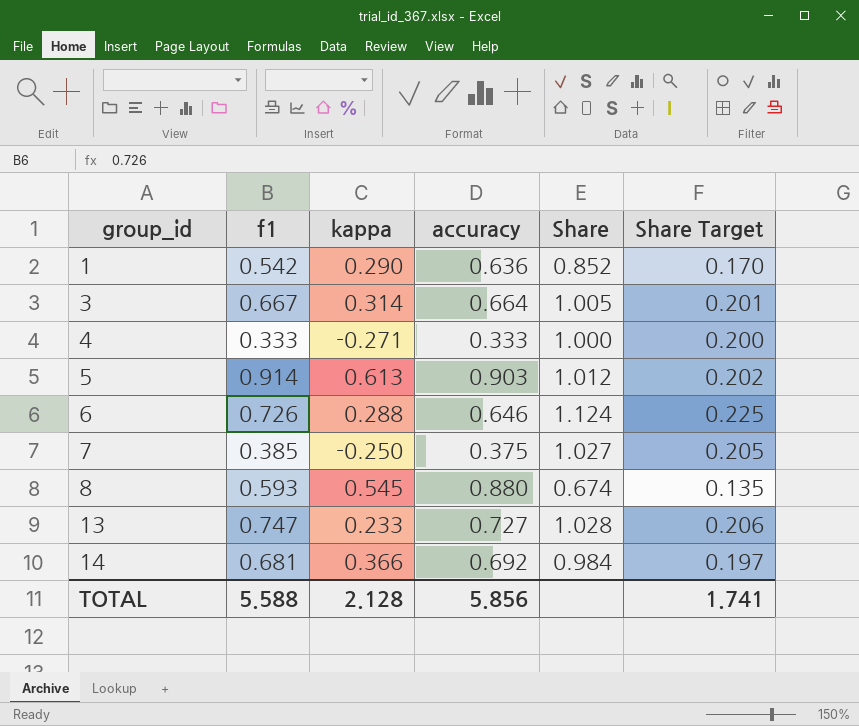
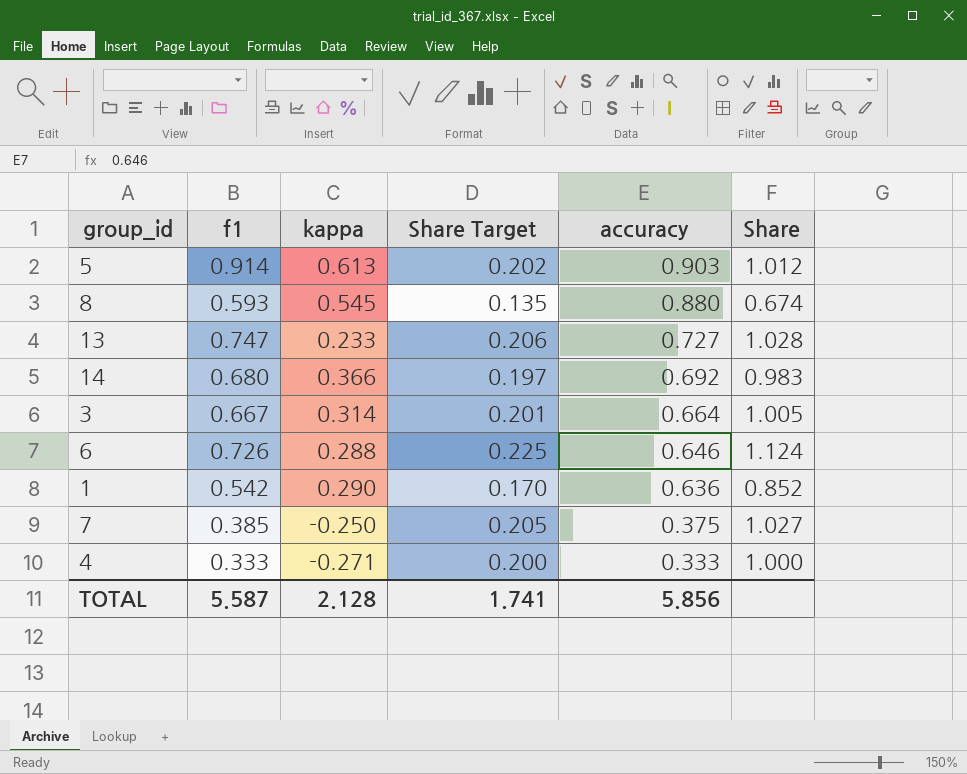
row order: group_id ascending -> accuracy descending
column Share Target | position: 6 -> 4
14 | f1: 0.681 -> 0.680
14 | Share: 0.984 -> 0.983
TOTAL | f1: 5.588 -> 5.587

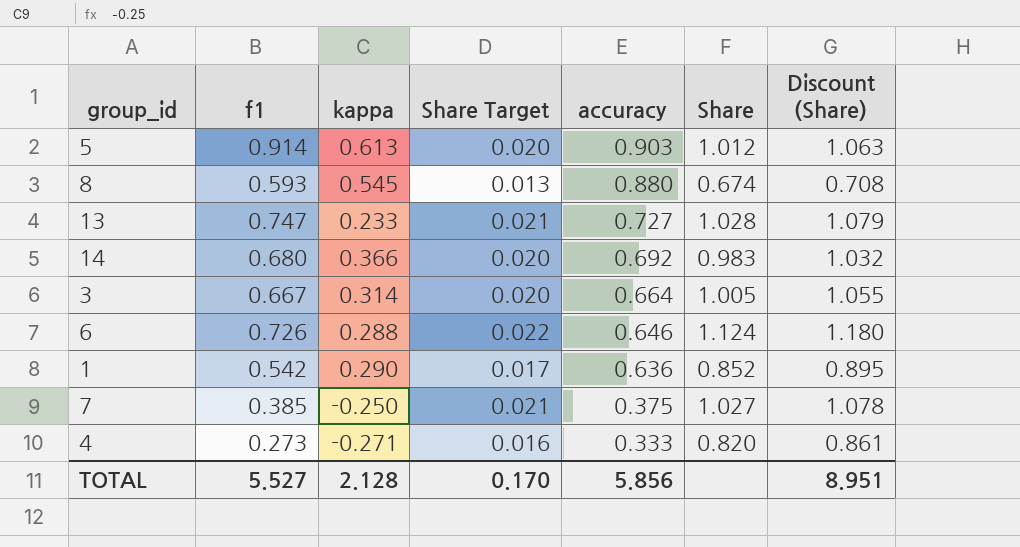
column Share Target | formula: [Share] * 0.2 -> [Share] * 0.02
column Discount (Share) | formula: none -> [Share] * 1.05
4 | f1: 0.333 -> 0.273
4 | Share: 1.000 -> 0.820
TOTAL | f1: 5.587 -> 5.527
TOTAL | Share Target: 1.741 -> 0.170

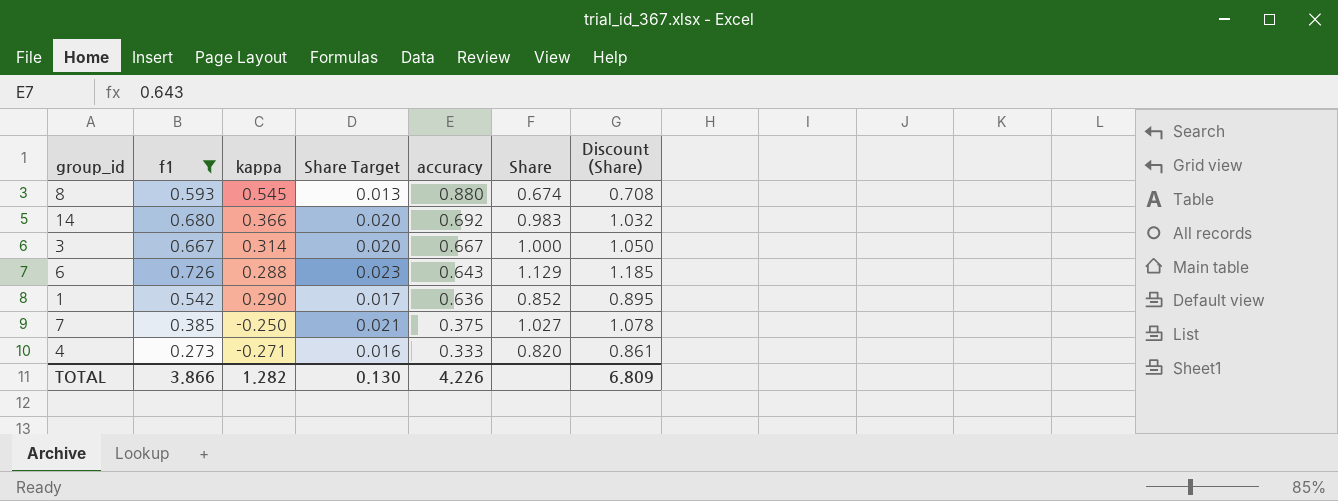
filter: none -> f1 <= 0.726
3 | accuracy: 0.664 -> 0.667
3 | Share: 1.005 -> 1.000
3 | Discount (Share): 1.055 -> 1.050
6 | Share Target: 0.022 -> 0.023
6 | accuracy: 0.646 -> 0.643
6 | Share: 1.124 -> 1.129
6 | Discount (Share): 1.180 -> 1.185
TOTAL | f1: 5.527 -> 3.866
TOTAL | kappa: 2.128 -> 1.282
TOTAL | Share Target: 0.170 -> 0.130
TOTAL | accuracy: 5.856 -> 4.226
TOTAL | Discount (Share): 8.951 -> 6.809

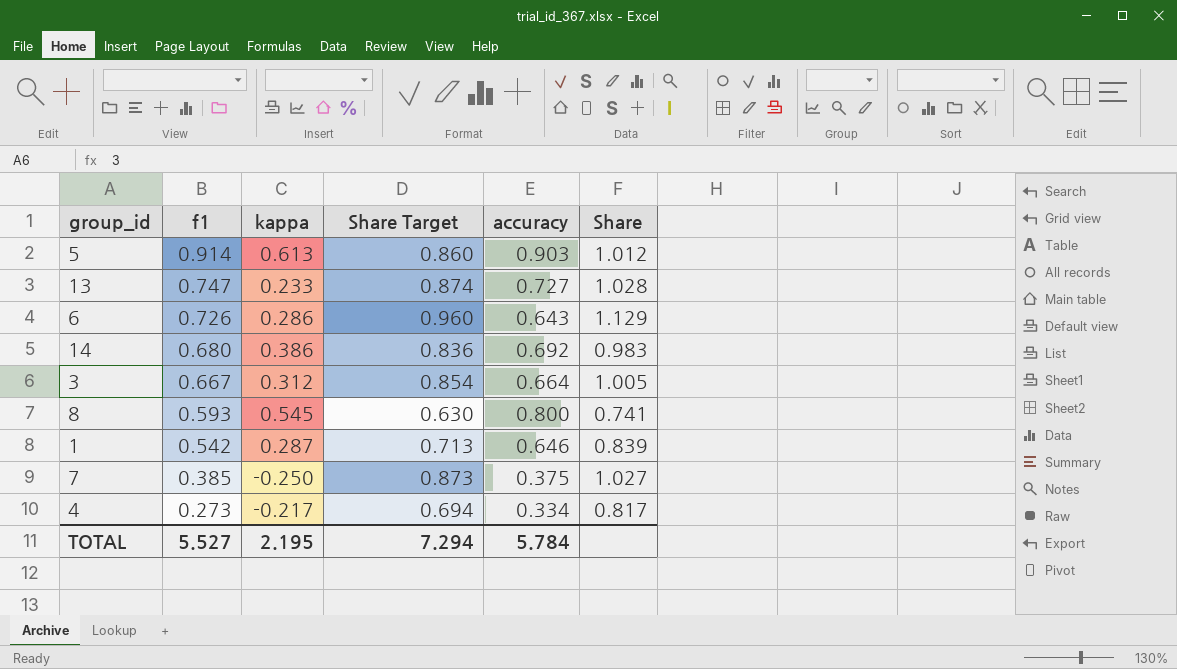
filter: f1 <= 0.726 -> none
row order: accuracy descending -> f1 descending
column Discount (Share) | formula: [Share] * 1.05 -> none
column Share Target | formula: [Share] * 0.02 -> [Share] * 0.85
6 | kappa: 0.288 -> 0.286
14 | kappa: 0.366 -> 0.386
3 | kappa: 0.314 -> 0.312
3 | accuracy: 0.667 -> 0.664
3 | Share: 1.000 -> 1.005
8 | accuracy: 0.880 -> 0.800
8 | Share: 0.674 -> 0.741
1 | kappa: 0.290 -> 0.287
1 | accuracy: 0.636 -> 0.646
1 | Share: 0.852 -> 0.839
4 | kappa: -0.271 -> -0.217
4 | accuracy: 0.333 -> 0.334
4 | Share: 0.820 -> 0.817
TOTAL | f1: 3.866 -> 5.527
TOTAL | kappa: 1.282 -> 2.195
TOTAL | Share Target: 0.130 -> 7.294
TOTAL | accuracy: 4.226 -> 5.784

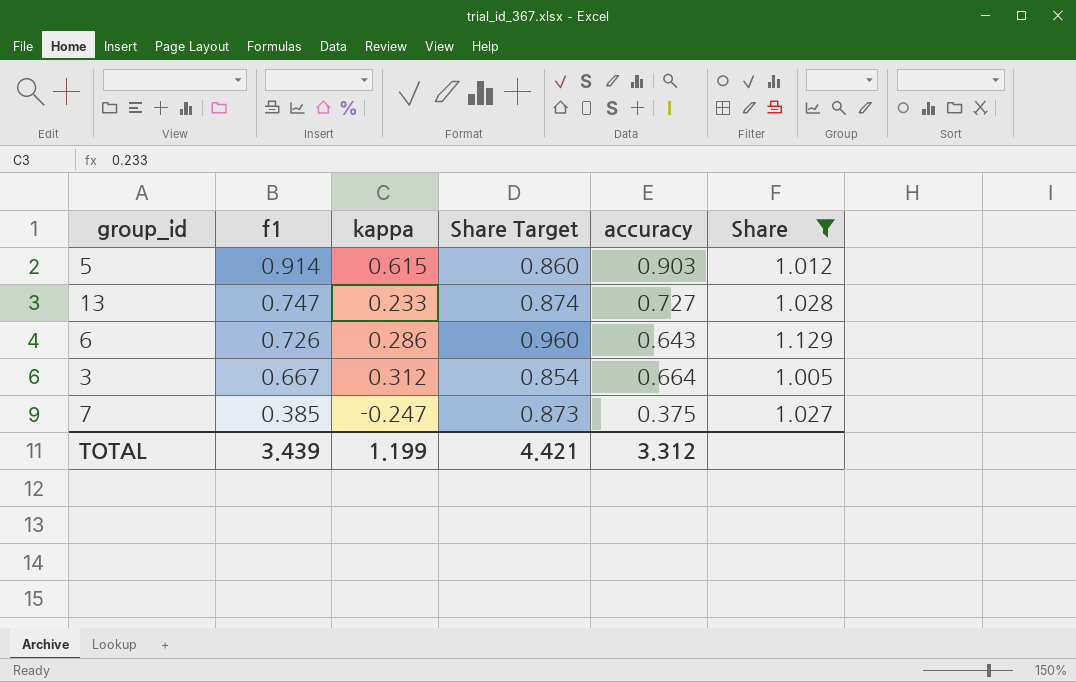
filter: none -> Share >= 1.005
5 | kappa: 0.613 -> 0.615
7 | kappa: -0.250 -> -0.247
TOTAL | f1: 5.527 -> 3.439
TOTAL | kappa: 2.195 -> 1.199
TOTAL | Share Target: 7.294 -> 4.421
TOTAL | accuracy: 5.784 -> 3.312

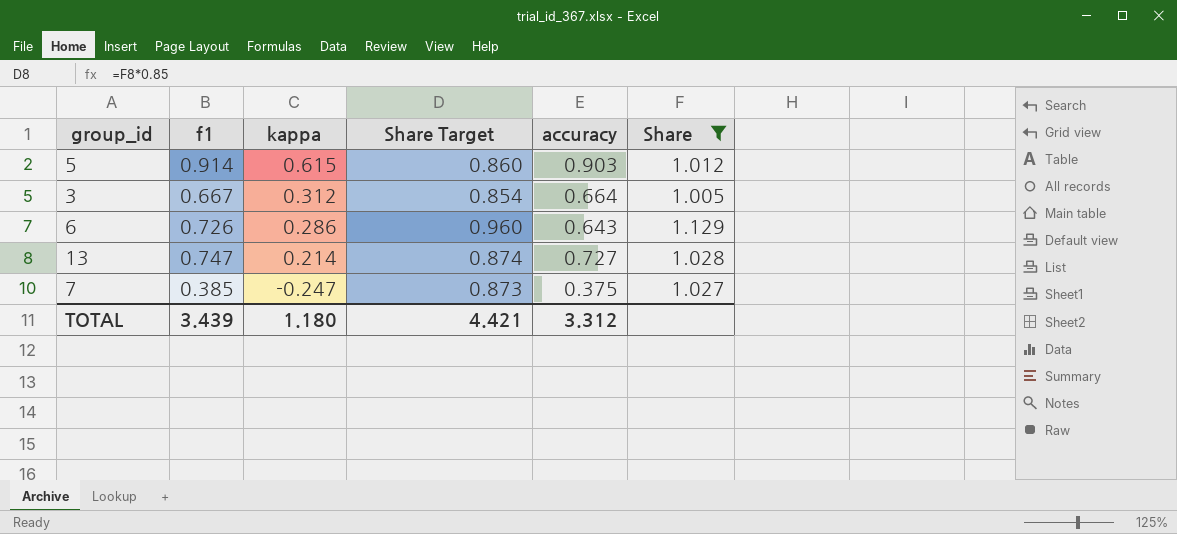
row order: f1 descending -> kappa descending
13 | kappa: 0.233 -> 0.214
TOTAL | kappa: 1.199 -> 1.180

